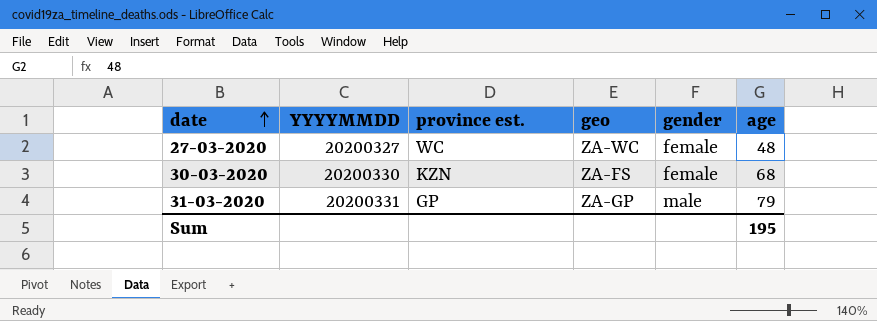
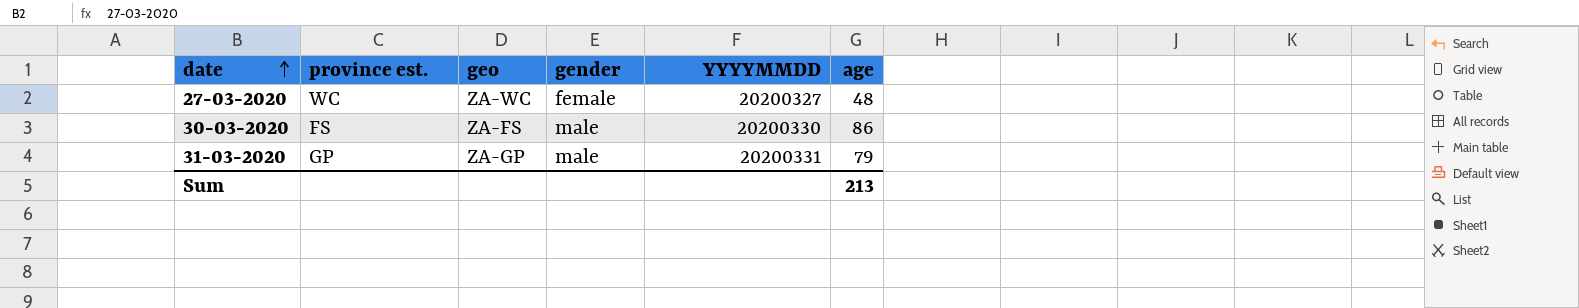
column YYYYMMDD | position: 2 -> 5
30-03-2020 | province est.: KZN -> FS
30-03-2020 | gender: female -> male
30-03-2020 | age: 68 -> 86
Sum | age: 195 -> 213

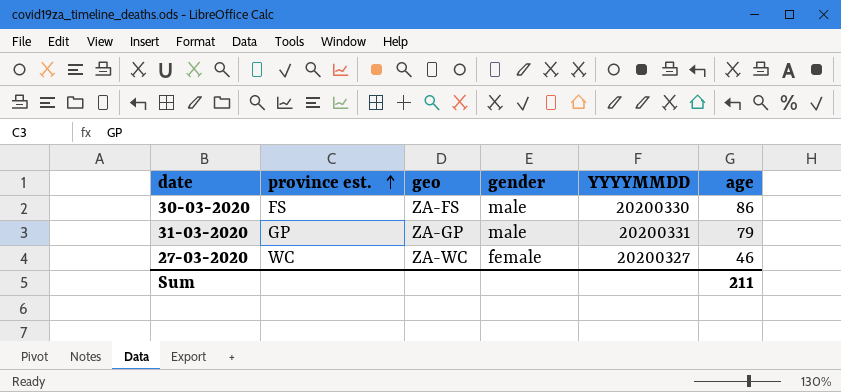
row order: date ascending -> province est. ascending
27-03-2020 | age: 48 -> 46
Sum | age: 213 -> 211

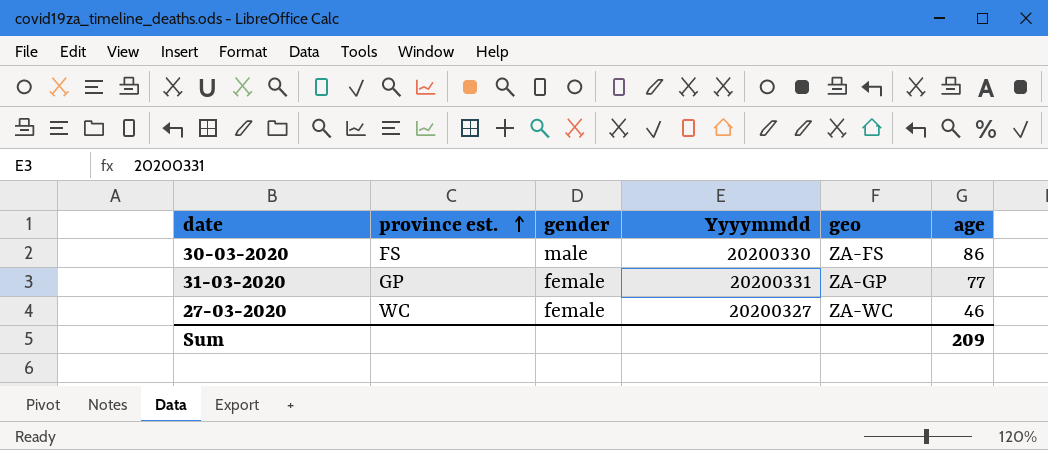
column name: YYYYMMDD -> Yyyymmdd
column geo | position: 3 -> 5
31-03-2020 | gender: male -> female
31-03-2020 | age: 79 -> 77
Sum | age: 211 -> 209

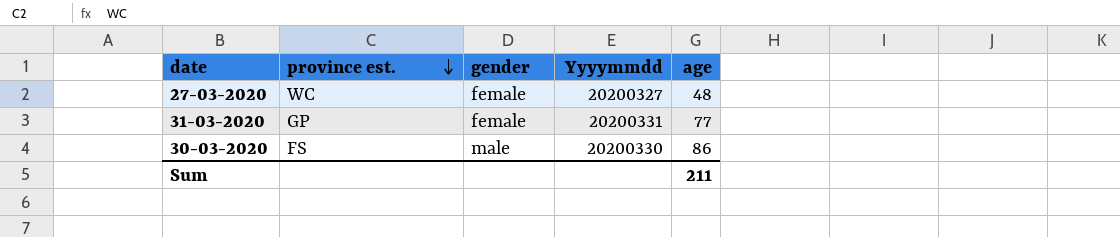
row order: province est. ascending -> province est. descending
column geo | position: 5 -> none
27-03-2020 | age: 46 -> 48
Sum | age: 209 -> 211

